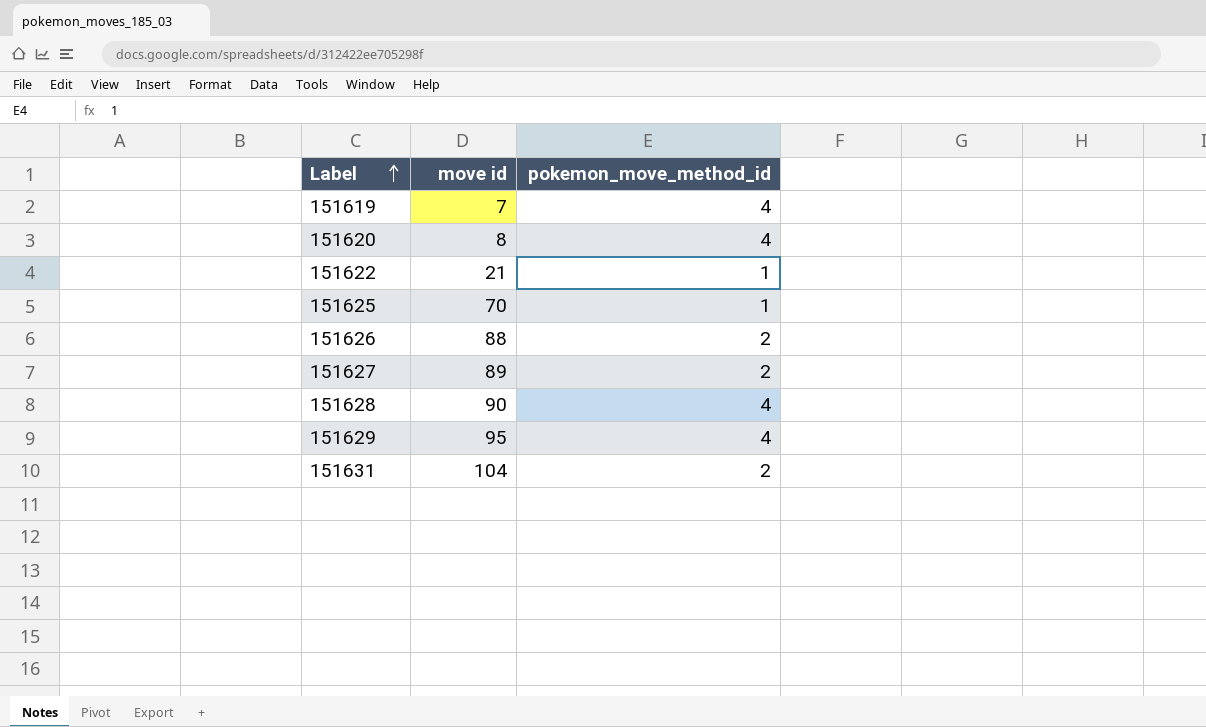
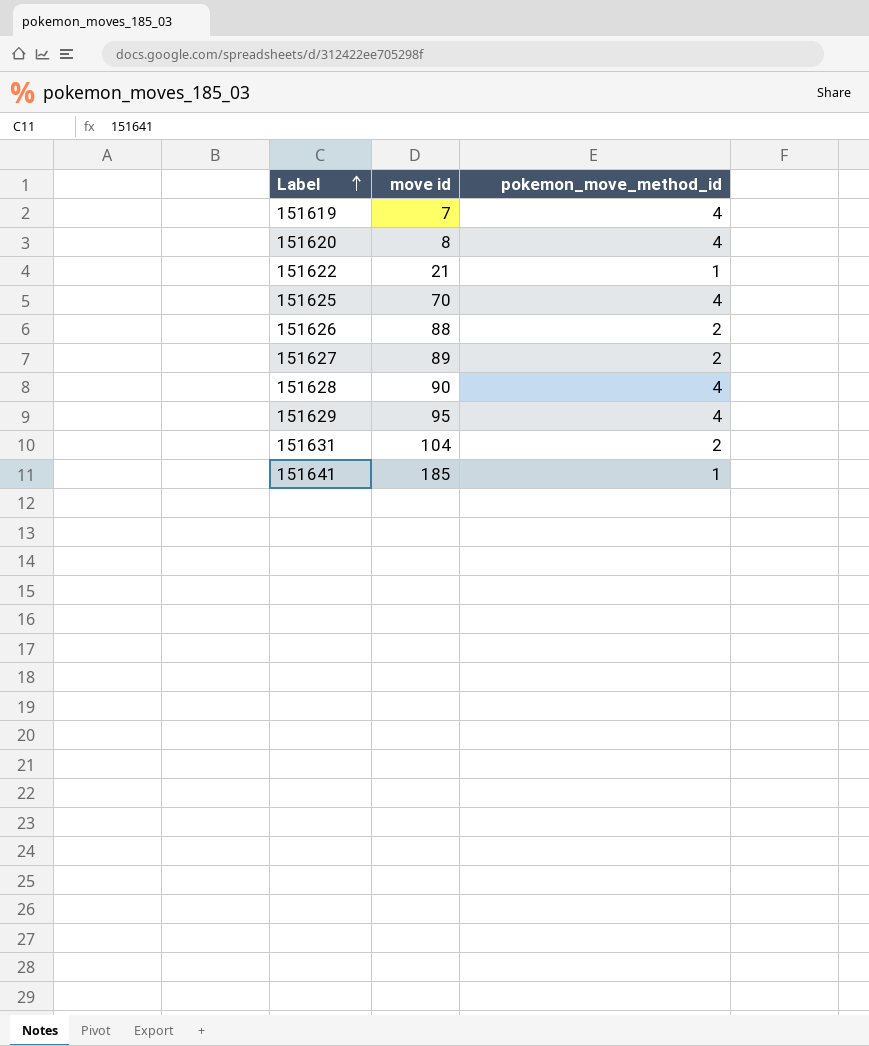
151625 | pokemon_move_method_id: 1 -> 4
row 151641: none -> 185 | 1

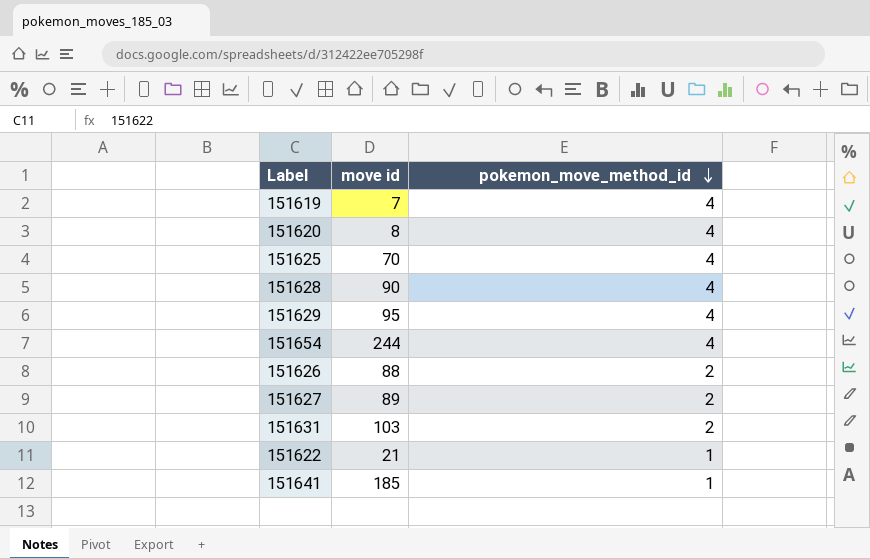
row order: Label ascending -> pokemon_move_method_id descending
row 151654: none -> 244 | 4
151631 | move id: 104 -> 103

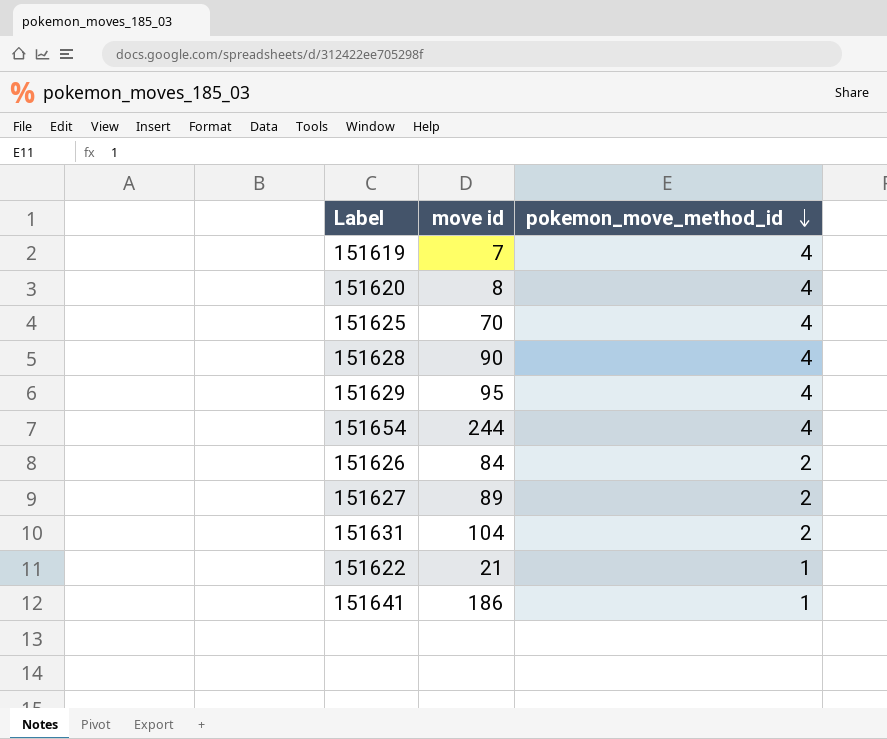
151626 | move id: 88 -> 84
151631 | move id: 103 -> 104
151641 | move id: 185 -> 186

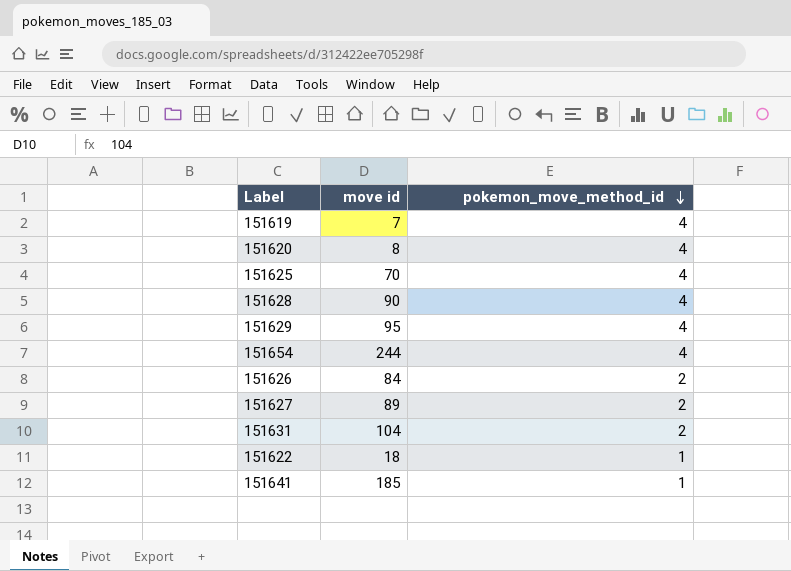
151622 | move id: 21 -> 18
151641 | move id: 186 -> 185

